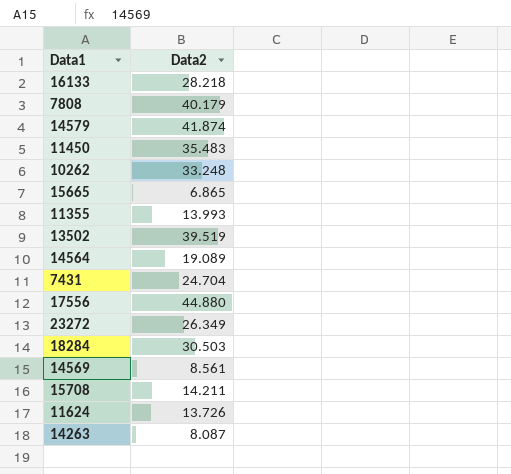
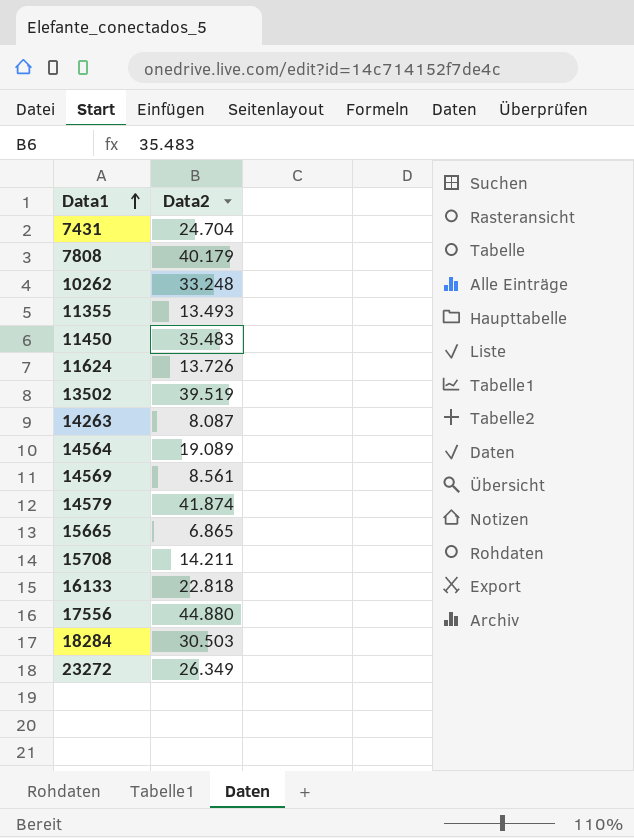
row order: none -> Data1 ascending
11355 | Data2: 13.993 -> 13.493
16133 | Data2: 28.218 -> 22.818

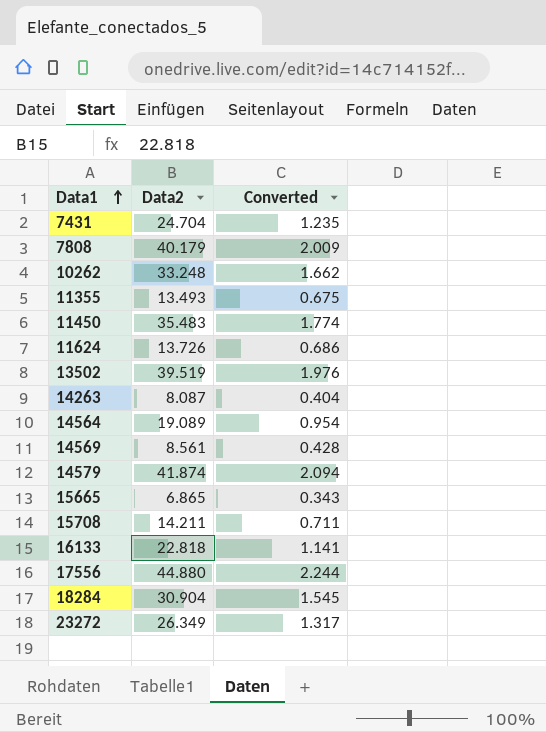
column Converted | formula: none -> [Data2] * 0.05
18284 | Data2: 30.503 -> 30.904

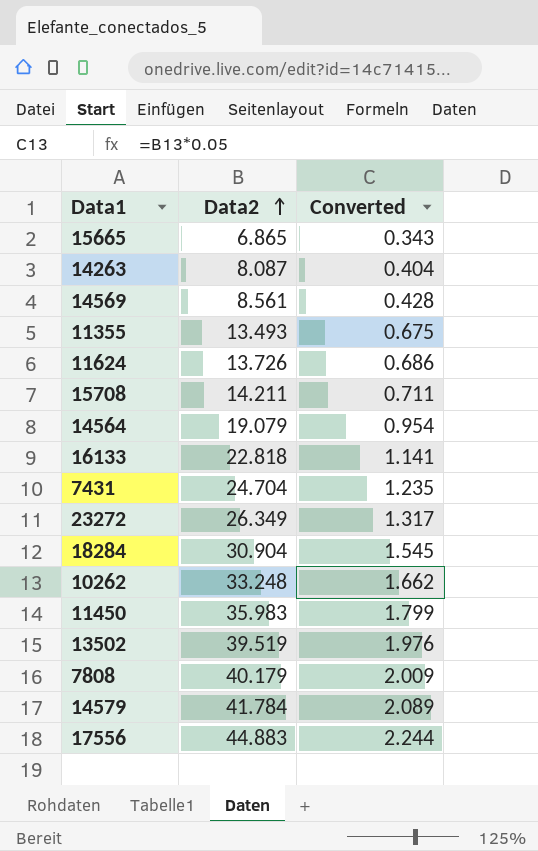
row order: Data1 ascending -> Data2 ascending
14564 | Data2: 19.089 -> 19.079
11450 | Data2: 35.483 -> 35.983
11450 | Converted: 1.774 -> 1.799
14579 | Data2: 41.874 -> 41.784
14579 | Converted: 2.094 -> 2.089
17556 | Data2: 44.880 -> 44.883

